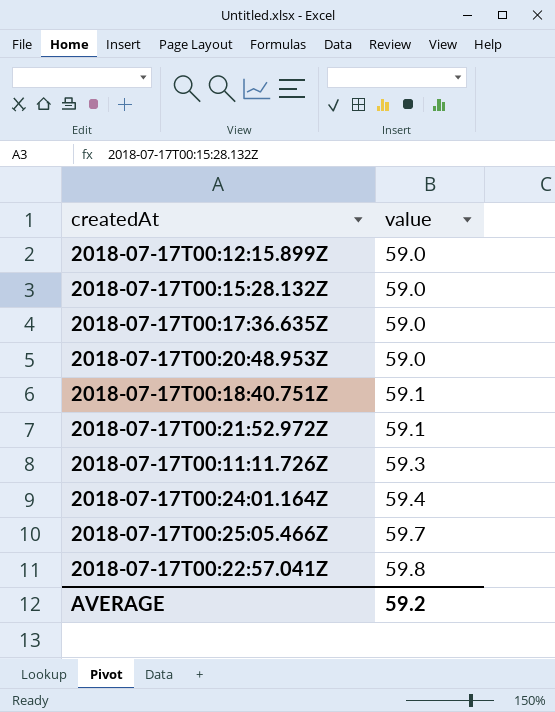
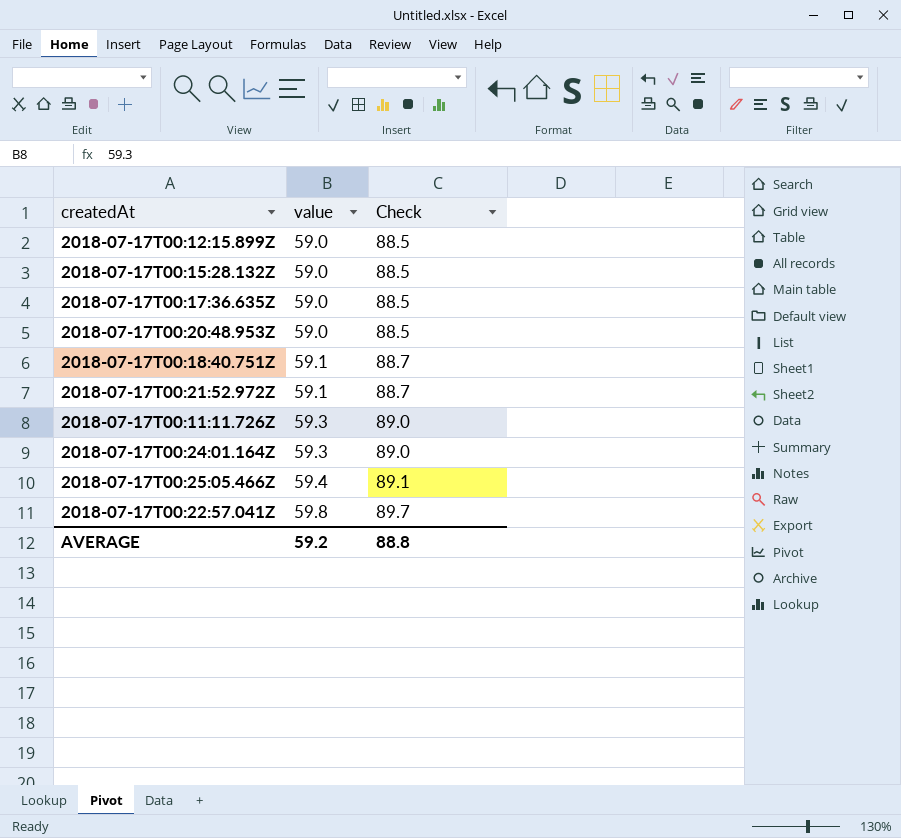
column Check | formula: none -> [value] * 1.5
2018-07-17T00:24:01.164Z | value: 59.4 -> 59.3
2018-07-17T00:25:05.466Z | value: 59.7 -> 59.4

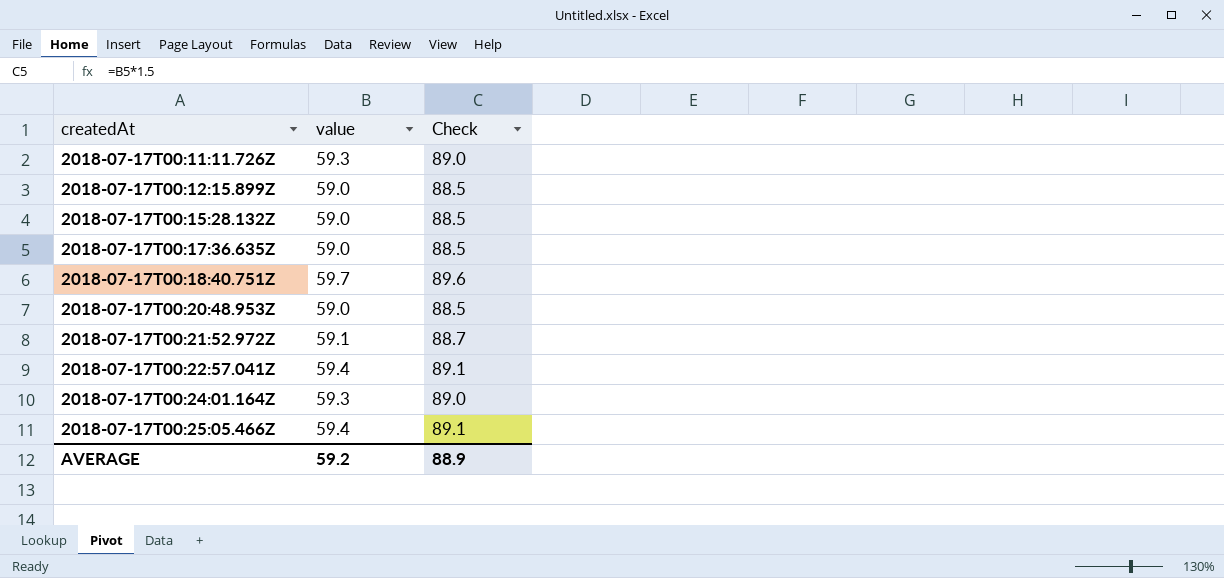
row order: value ascending -> createdAt ascending
2018-07-17T00:18:40.751Z | value: 59.1 -> 59.7
2018-07-17T00:18:40.751Z | Check: 88.7 -> 89.6
2018-07-17T00:22:57.041Z | value: 59.8 -> 59.4
2018-07-17T00:22:57.041Z | Check: 89.7 -> 89.1
AVERAGE | Check: 88.8 -> 88.9

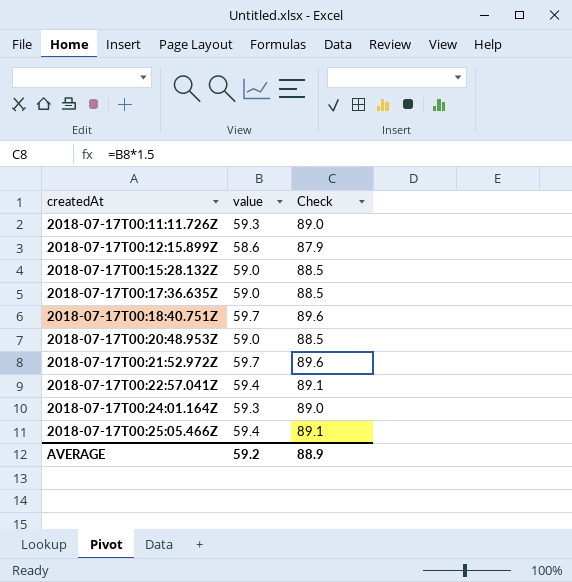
2018-07-17T00:12:15.899Z | value: 59.0 -> 58.6
2018-07-17T00:12:15.899Z | Check: 88.5 -> 87.9
2018-07-17T00:21:52.972Z | value: 59.1 -> 59.7
2018-07-17T00:21:52.972Z | Check: 88.7 -> 89.6

